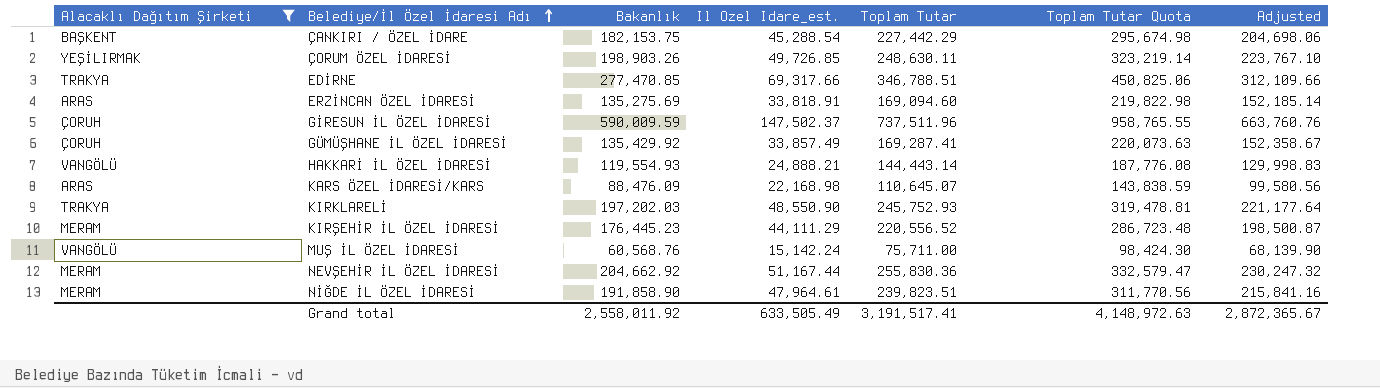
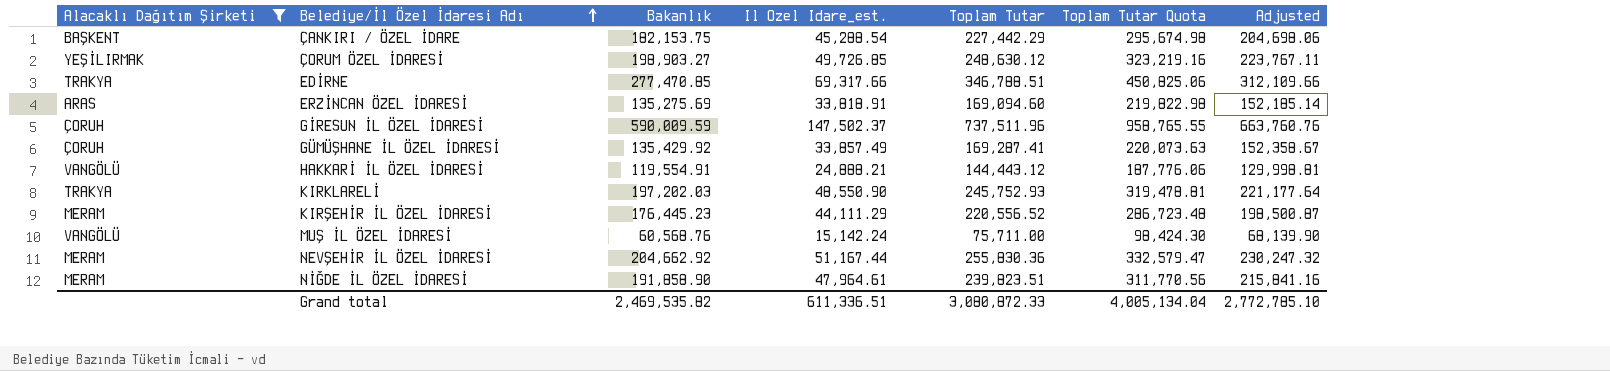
row KARS ÖZEL İDARESİ/KARS: ARAS | 88,476.09 | 22,168.98 | 110,645.07 | 143,838.59 | 99,580.56 -> none
ÇORUM ÖZEL İDARESİ | Bakanlık: 198,903.26 -> 198,903.27
ÇORUM ÖZEL İDARESİ | Toplam Tutar: 248,630.11 -> 248,630.12
ÇORUM ÖZEL İDARESİ | Toplam Tutar Quota: 323,219.14 -> 323,219.16
ÇORUM ÖZEL İDARESİ | Adjusted: 223,767.10 -> 223,767.11
HAKKARİ İL ÖZEL İDARESİ | Bakanlık: 119,554.93 -> 119,554.91
HAKKARİ İL ÖZEL İDARESİ | Toplam Tutar: 144,443.14 -> 144,443.12
HAKKARİ İL ÖZEL İDARESİ | Toplam Tutar Quota: 187,776.08 -> 187,776.06
HAKKARİ İL ÖZEL İDARESİ | Adjusted: 129,998.83 -> 129,998.81
Grand total | Bakanlık: 2,558,011.92 -> 2,469,535.82
Grand total | Il Ozel Idare_est.: 633,505.49 -> 611,336.51
Grand total | Toplam Tutar: 3,191,517.41 -> 3,080,872.33
Grand total | Toplam Tutar Quota: 4,148,972.63 -> 4,005,134.04
Grand total | Adjusted: 2,872,365.67 -> 2,772,785.10

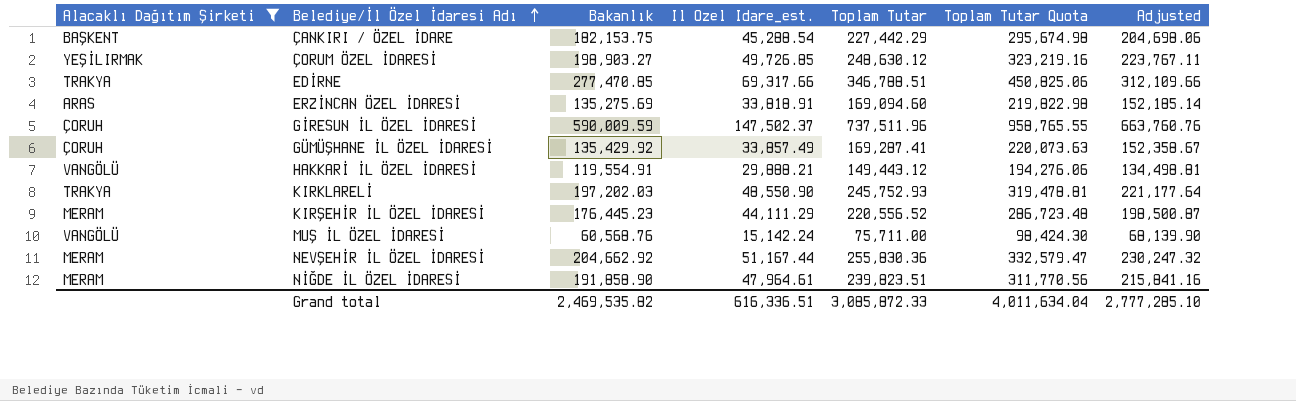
HAKKARİ İL ÖZEL İDARESİ | Il Ozel Idare_est.: 24,888.21 -> 29,888.21
HAKKARİ İL ÖZEL İDARESİ | Toplam Tutar: 144,443.12 -> 149,443.12
HAKKARİ İL ÖZEL İDARESİ | Toplam Tutar Quota: 187,776.06 -> 194,276.06
HAKKARİ İL ÖZEL İDARESİ | Adjusted: 129,998.81 -> 134,498.81
Grand total | Il Ozel Idare_est.: 611,336.51 -> 616,336.51
Grand total | Toplam Tutar: 3,080,872.33 -> 3,085,872.33
Grand total | Toplam Tutar Quota: 4,005,134.04 -> 4,011,634.04
Grand total | Adjusted: 2,772,785.10 -> 2,777,285.10

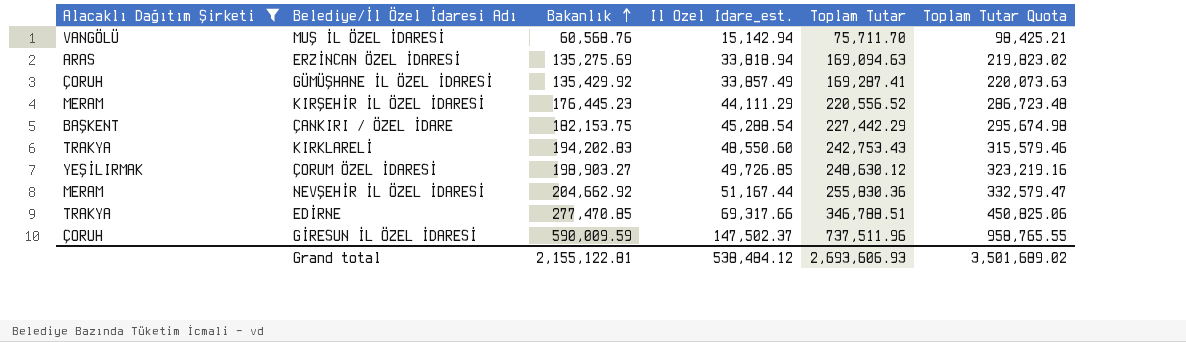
row order: Belediye/İl Özel İdaresi Adı ascending -> Bakanlık ascending
column Adjusted | formula: [Toplam Tutar] * 0.9 -> none
row HAKKARİ İL ÖZEL İDARESİ: VANGÖLÜ | 119,554.91 | 29,888.21 | 149,443.12 | 194,276.06 | 134,498.81 -> none
row NİĞDE İL ÖZEL İDARESİ: MERAM | 191,858.90 | 47,964.61 | 239,823.51 | 311,770.56 | 215,841.16 -> none
MUŞ İL ÖZEL İDARESİ | Il Ozel Idare_est.: 15,142.24 -> 15,142.94
MUŞ İL ÖZEL İDARESİ | Toplam Tutar: 75,711.00 -> 75,711.70
MUŞ İL ÖZEL İDARESİ | Toplam Tutar Quota: 98,424.30 -> 98,425.21
ERZİNCAN ÖZEL İDARESİ | Il Ozel Idare_est.: 33,818.91 -> 33,818.94
ERZİNCAN ÖZEL İDARESİ | Toplam Tutar: 169,094.60 -> 169,094.63
ERZİNCAN ÖZEL İDARESİ | Toplam Tutar Quota: 219,822.98 -> 219,823.02
KIRKLARELİ | Bakanlık: 197,202.03 -> 194,202.83
KIRKLARELİ | Il Ozel Idare_est.: 48,550.90 -> 48,550.60
KIRKLARELİ | Toplam Tutar: 245,752.93 -> 242,753.43
KIRKLARELİ | Toplam Tutar Quota: 319,478.81 -> 315,579.46
Grand total | Bakanlık: 2,469,535.82 -> 2,155,122.81
Grand total | Il Ozel Idare_est.: 616,336.51 -> 538,484.12
Grand total | Toplam Tutar: 3,085,872.33 -> 2,693,606.93
Grand total | Toplam Tutar Quota: 4,011,634.04 -> 3,501,689.02

